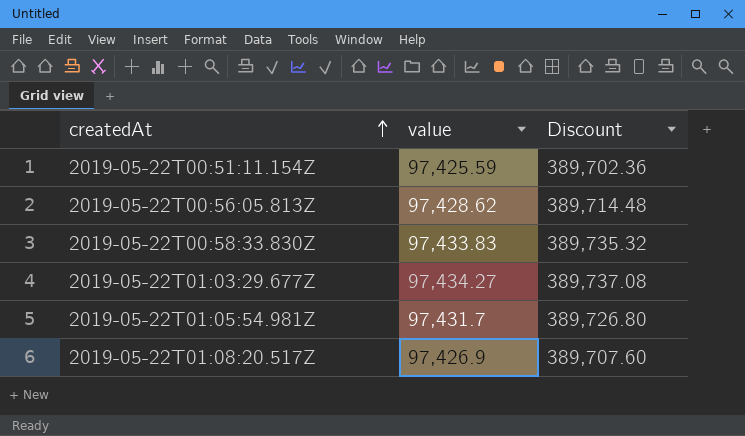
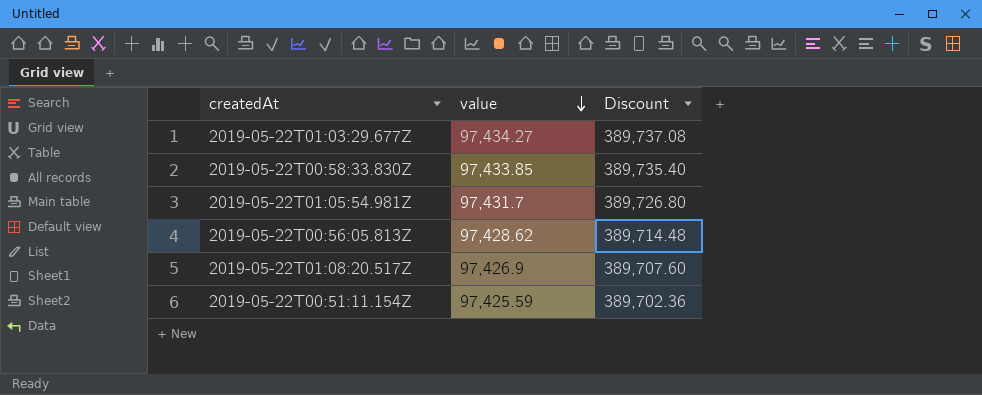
row order: createdAt ascending -> value descending
2019-05-22T00:58:33.830Z | value: 97,433.83 -> 97,433.85
2019-05-22T00:58:33.830Z | Discount: 389,735.32 -> 389,735.40

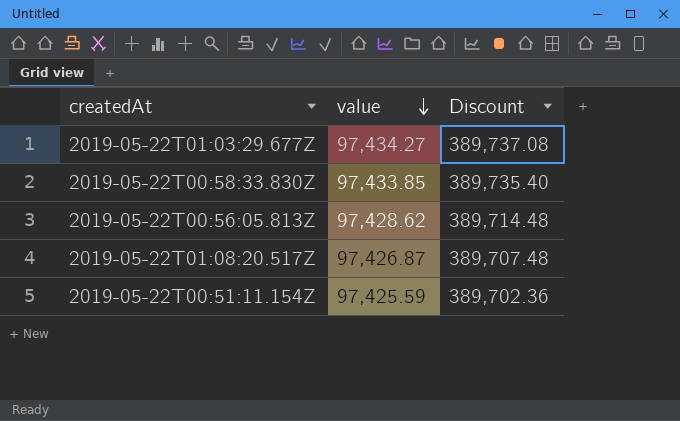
row 2019-05-22T01:05:54.981Z: 97,431.7 | 389,726.80 -> none
2019-05-22T01:08:20.517Z | value: 97,426.9 -> 97,426.87
2019-05-22T01:08:20.517Z | Discount: 389,707.60 -> 389,707.48

